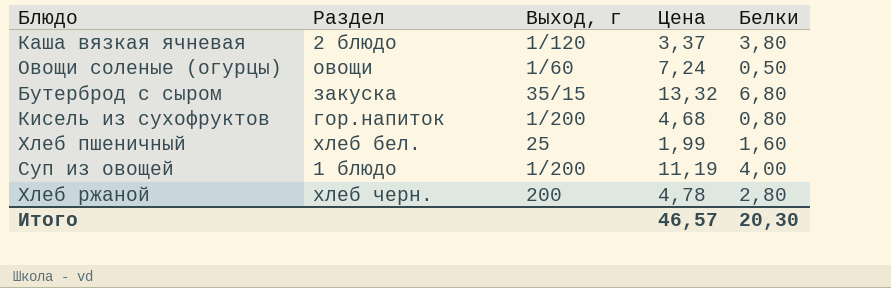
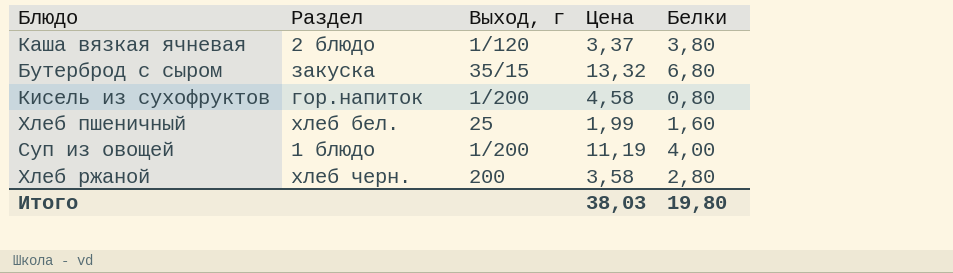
row Овощи соленые (огурцы): овощи | 1/60 | 7,24 | 0,50 -> none
Кисель из сухофруктов | Цена: 4,68 -> 4,58
Хлеб ржаной | Цена: 4,78 -> 3,58
Итого | Цена: 46,57 -> 38,03
Итого | Белки: 20,30 -> 19,80

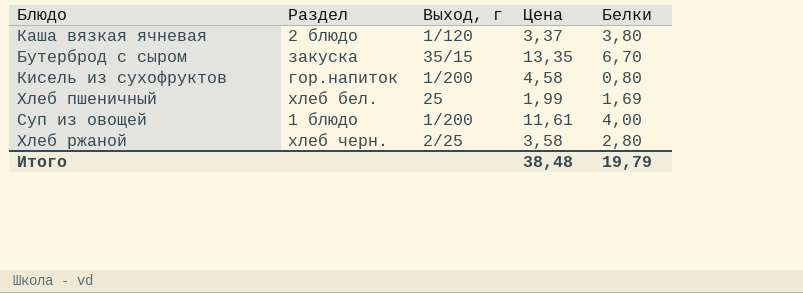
Бутерброд с сыром | Цена: 13,32 -> 13,35
Бутерброд с сыром | Белки: 6,80 -> 6,70
Хлеб пшеничный | Белки: 1,60 -> 1,69
Суп из овощей | Цена: 11,19 -> 11,61
Хлеб ржаной | Выход, г: 200 -> 2/25
Итого | Цена: 38,03 -> 38,48
Итого | Белки: 19,80 -> 19,79

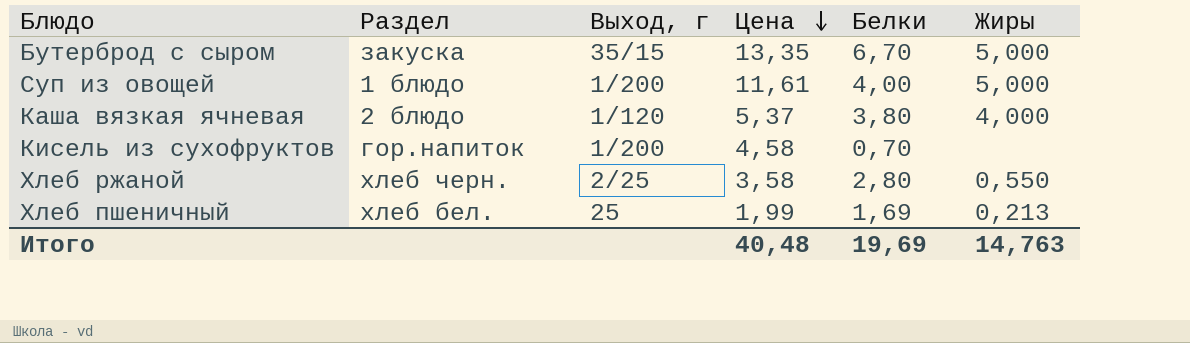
row order: none -> Цена descending
column Жиры | position: none -> 6
Каша вязкая ячневая | Цена: 3,37 -> 5,37
Кисель из сухофруктов | Белки: 0,80 -> 0,70
Итого | Цена: 38,48 -> 40,48
Итого | Белки: 19,79 -> 19,69

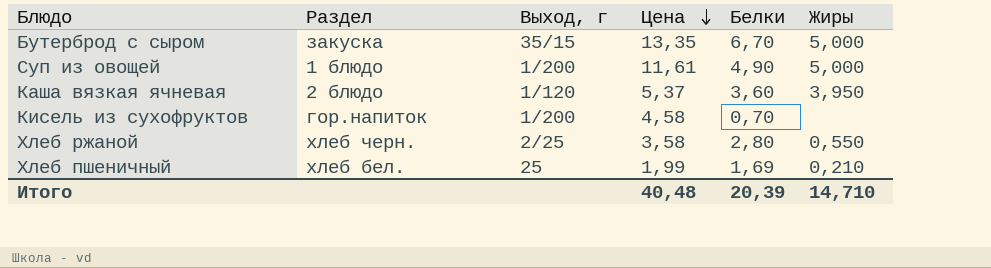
Суп из овощей | Белки: 4,00 -> 4,90
Каша вязкая ячневая | Белки: 3,80 -> 3,60
Каша вязкая ячневая | Жиры: 4,000 -> 3,950
Хлеб пшеничный | Жиры: 0,213 -> 0,210
Итого | Белки: 19,69 -> 20,39
Итого | Жиры: 14,763 -> 14,710

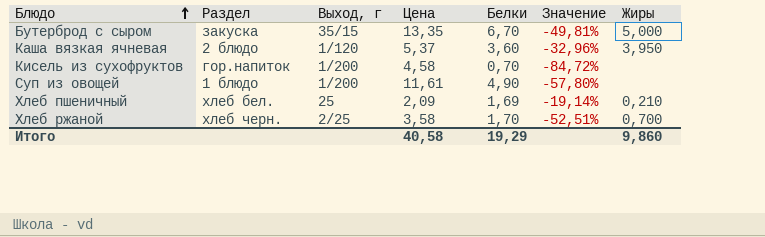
row order: Цена descending -> Блюдо ascending
column Значение | formula: none -> ([Белки] - [Цена]) / [Цена]
Суп из овощей | Жиры: 5,000 -> none
Хлеб пшеничный | Цена: 1,99 -> 2,09
Хлеб ржаной | Белки: 2,80 -> 1,70
Хлеб ржаной | Жиры: 0,550 -> 0,700
Итого | Цена: 40,48 -> 40,58
Итого | Белки: 20,39 -> 19,29
Итого | Жиры: 14,710 -> 9,860

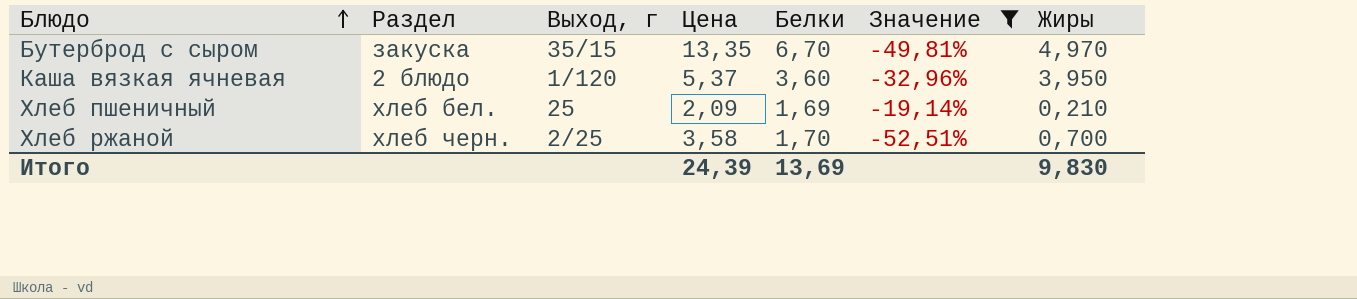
filter: none -> Значение >= -52,51%
Бутерброд с сыром | Жиры: 5,000 -> 4,970
Итого | Цена: 40,58 -> 24,39
Итого | Белки: 19,29 -> 13,69
Итого | Жиры: 9,860 -> 9,830

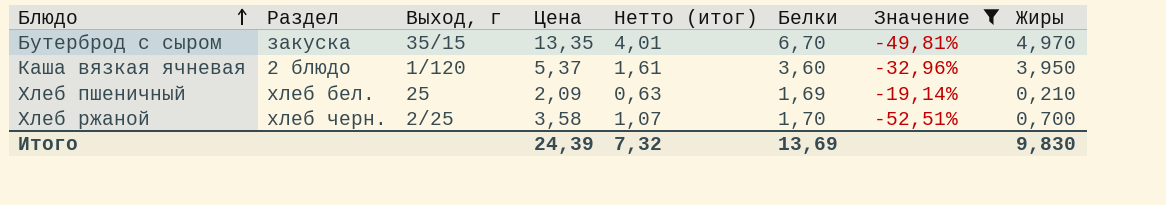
column Нетто (итог) | formula: none -> [Цена] * 0,3

